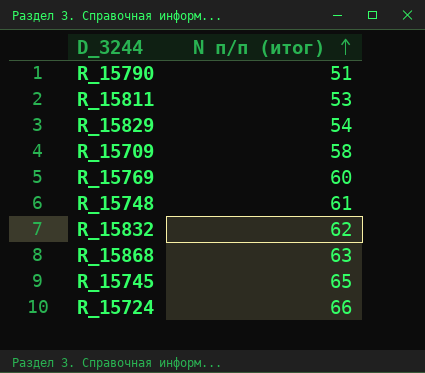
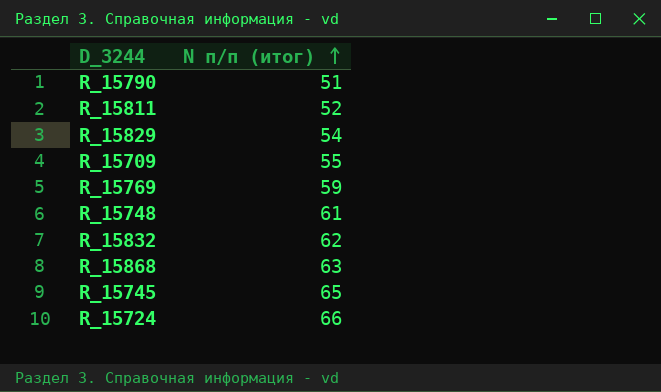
R_15811 | N п/п (итог): 53 -> 52
R_15709 | N п/п (итог): 58 -> 55
R_15769 | N п/п (итог): 60 -> 59

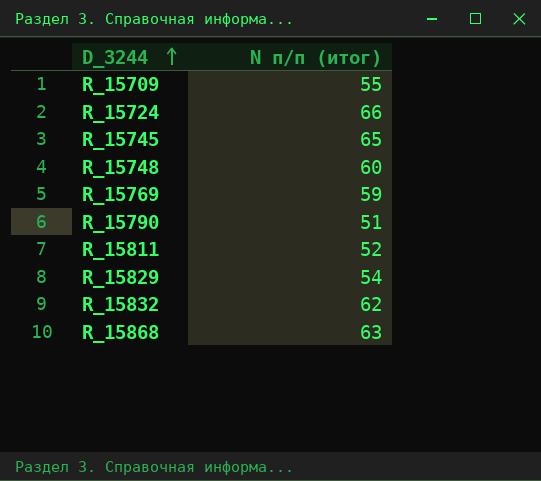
row order: N п/п (итог) ascending -> D_3244 ascending
R_15748 | N п/п (итог): 61 -> 60

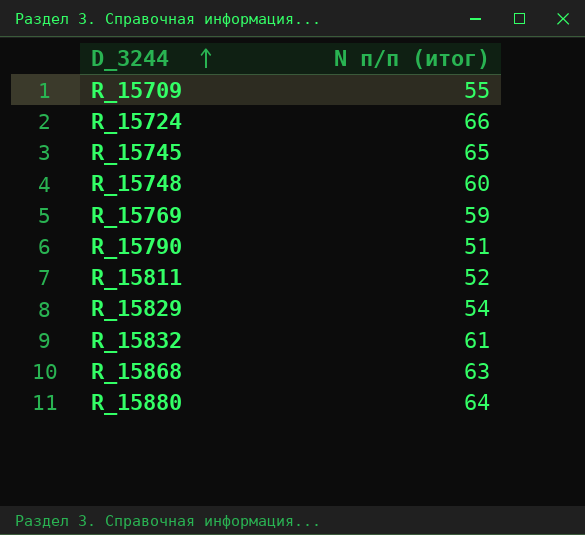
R_15832 | N п/п (итог): 62 -> 61
row R_15880: none -> 64

